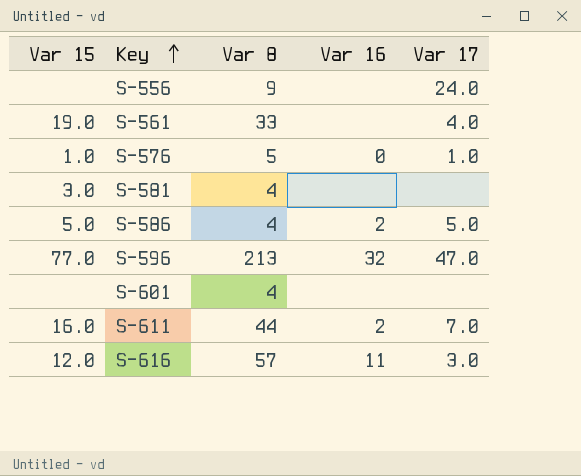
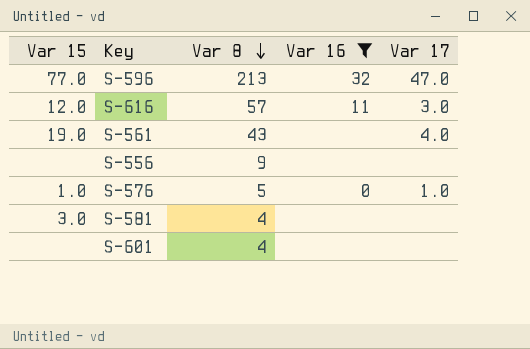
filter: none -> Var 16 != 2
row order: Key ascending -> Var 8 descending
S-561 | Var 8: 33 -> 43
S-556 | Var 17: 24.0 -> none

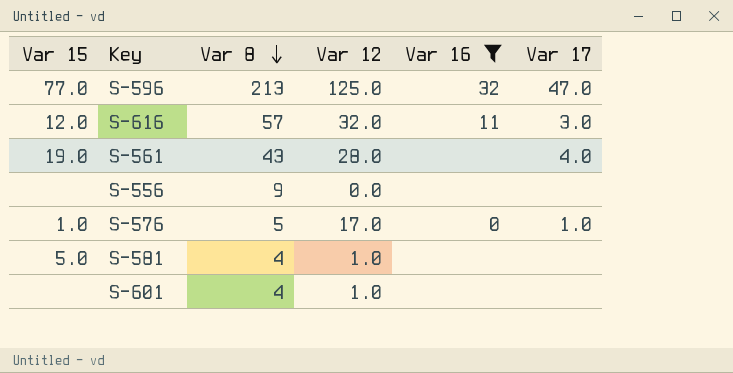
column Var 12 | position: none -> 4
S-581 | Var 15: 3.0 -> 5.0

